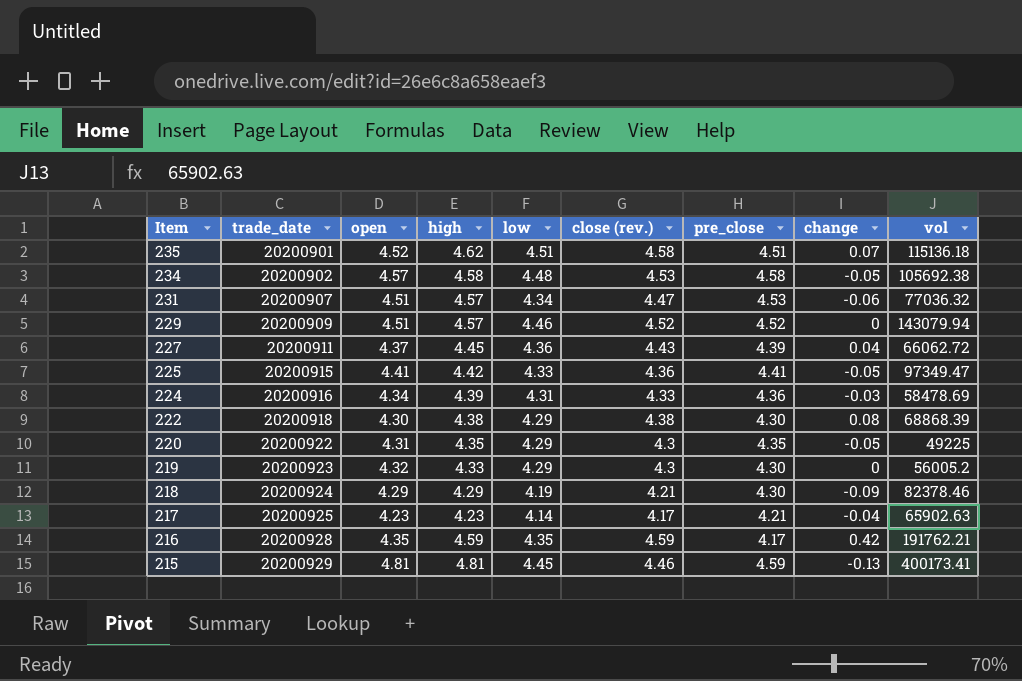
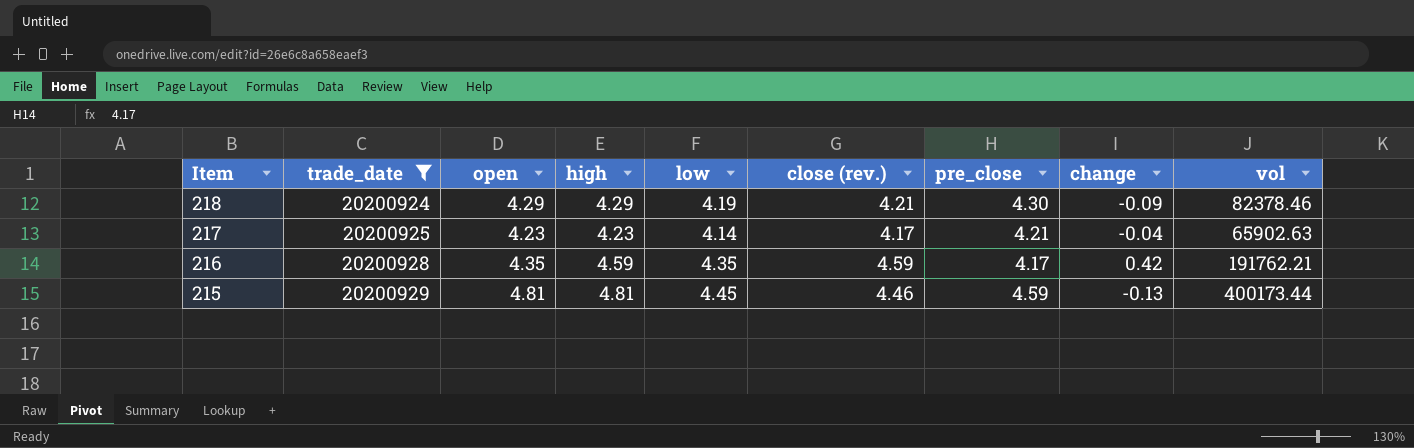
filter: none -> trade_date >= 20200924
215 | vol: 400173.41 -> 400173.44

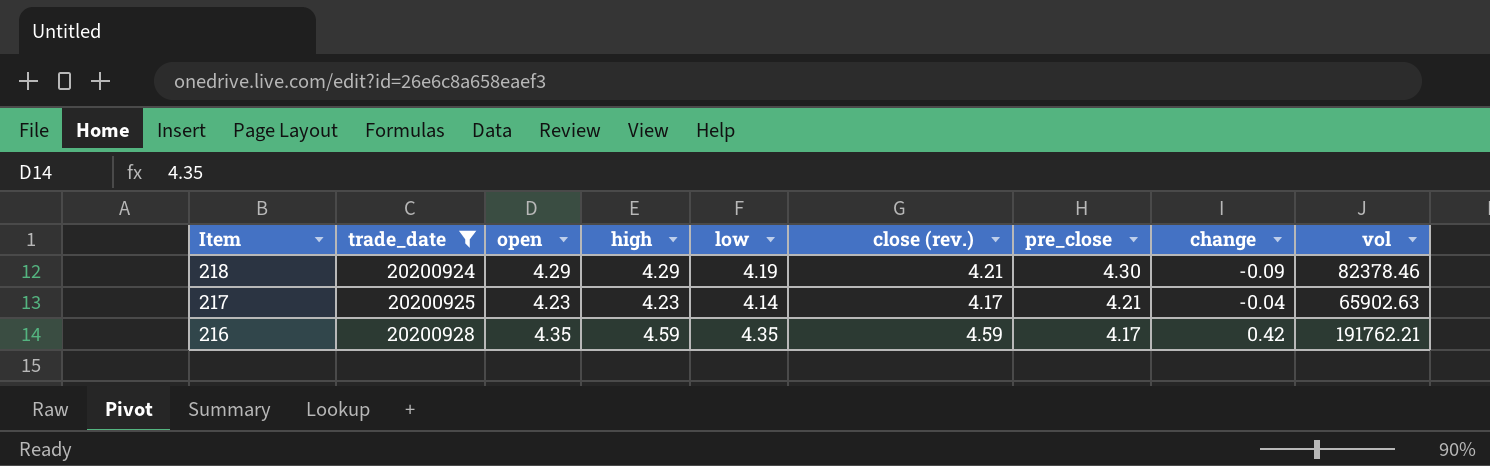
row 215: 20200929 | 4.81 | 4.81 | 4.45 | 4.46 | 4.59 | -0.13 | 400173.44 -> none

